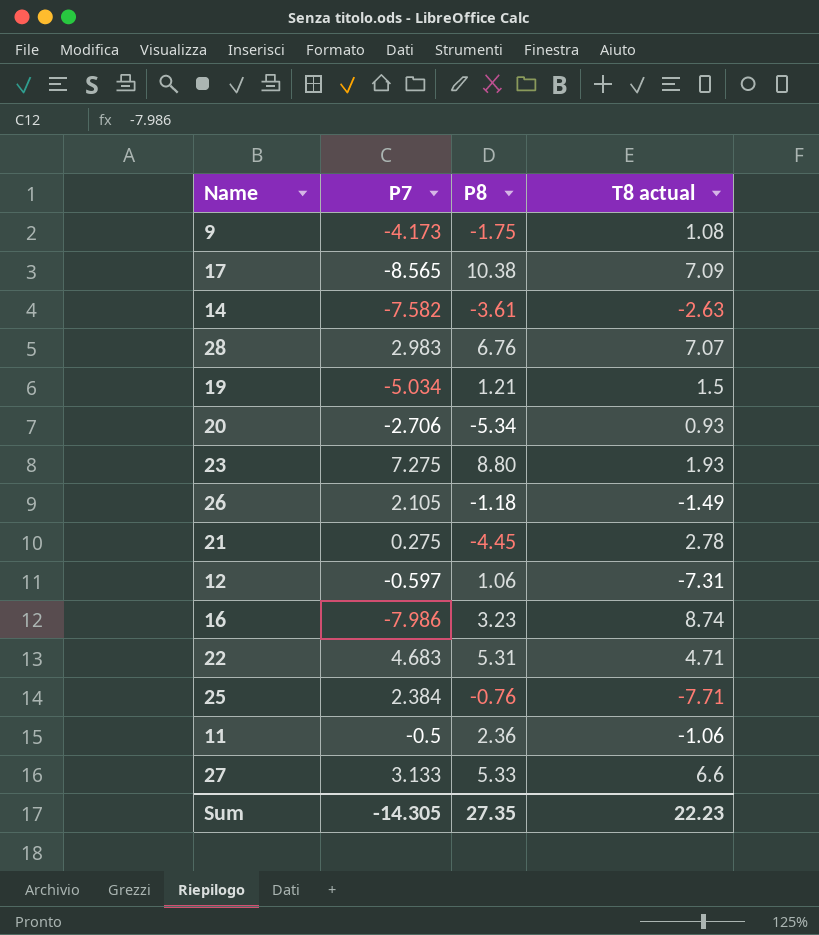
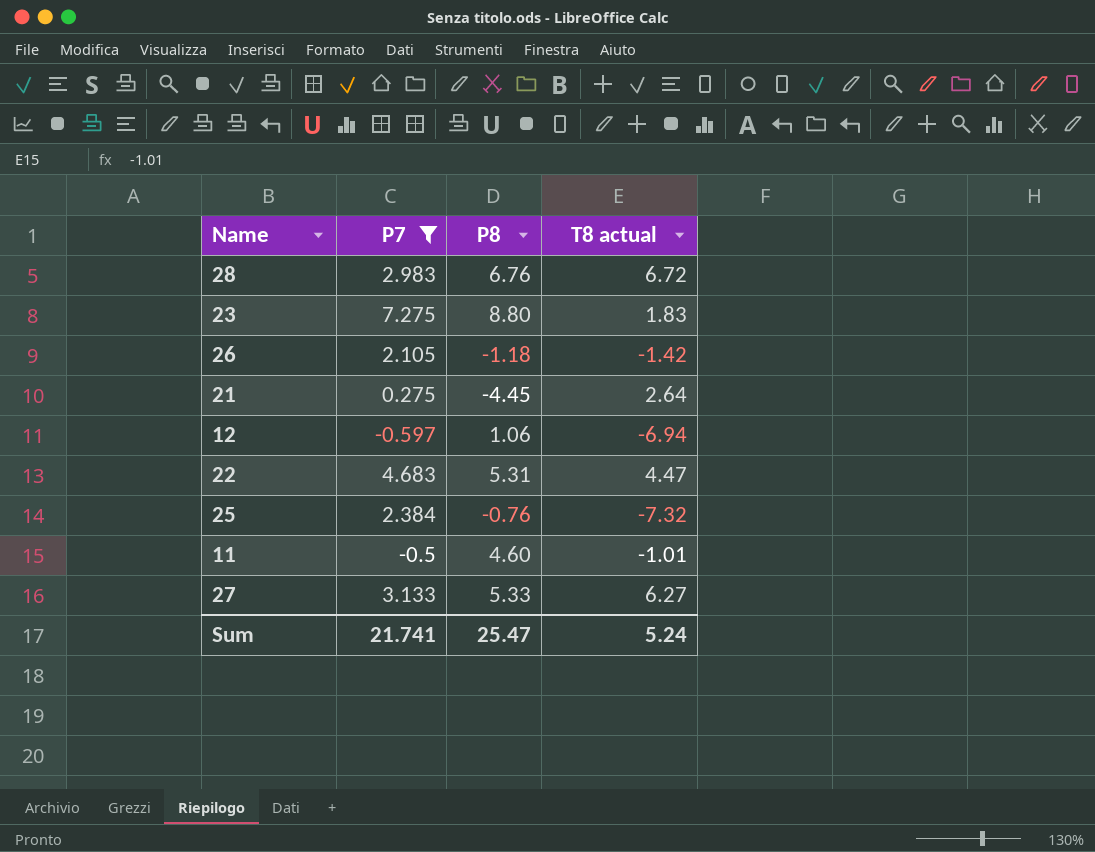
filter: none -> P7 >= -0.597
28 | T8 actual: 7.07 -> 6.72
23 | T8 actual: 1.93 -> 1.83
26 | T8 actual: -1.49 -> -1.42
21 | T8 actual: 2.78 -> 2.64
12 | T8 actual: -7.31 -> -6.94
22 | T8 actual: 4.71 -> 4.47
25 | T8 actual: -7.71 -> -7.32
11 | P8: 2.36 -> 4.60
11 | T8 actual: -1.06 -> -1.01
27 | T8 actual: 6.6 -> 6.27
Sum | P7: -14.305 -> 21.741
Sum | P8: 27.35 -> 25.47
Sum | T8 actual: 22.23 -> 5.24

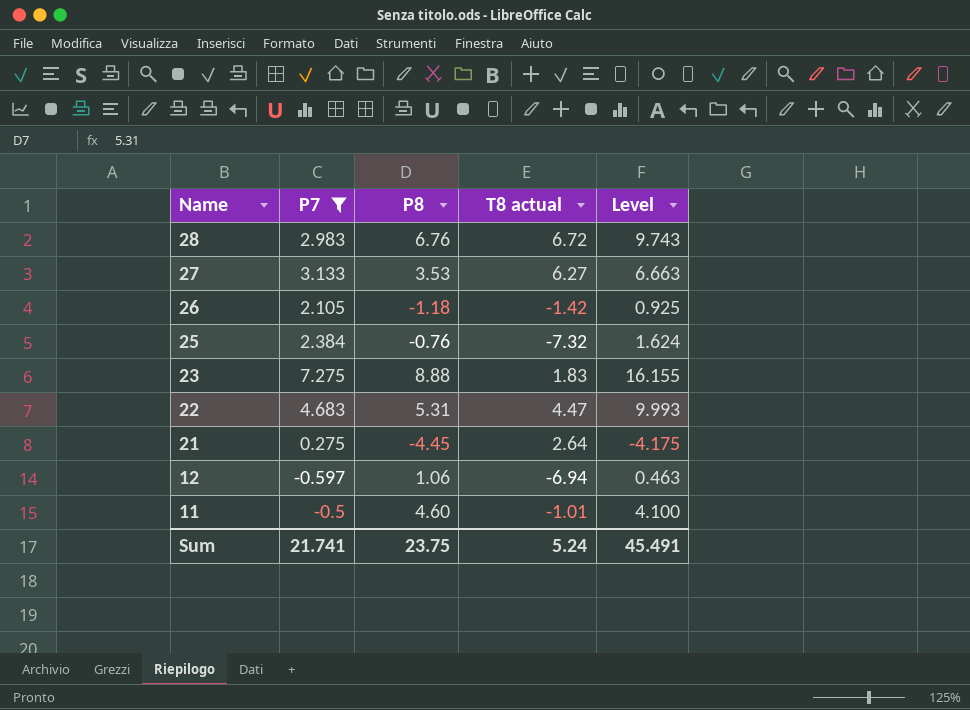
row order: none -> Name descending
column Level | formula: none -> [P7] + [P8]
27 | P8: 5.33 -> 3.53
23 | P8: 8.80 -> 8.88
Sum | P8: 25.47 -> 23.75

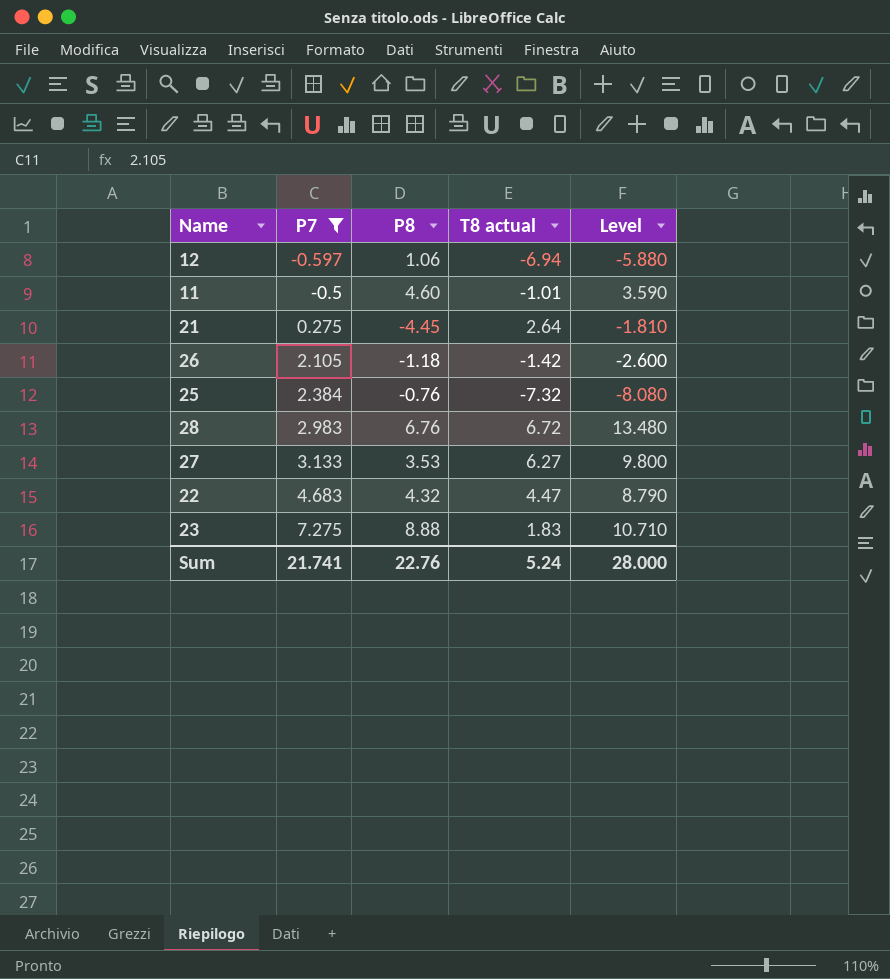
row order: Name descending -> P7 ascending
column Level | formula: [P7] + [P8] -> [P8] + [T8 actual]
22 | P8: 5.31 -> 4.32
Sum | P8: 23.75 -> 22.76
Sum | Level: 45.491 -> 28.000

